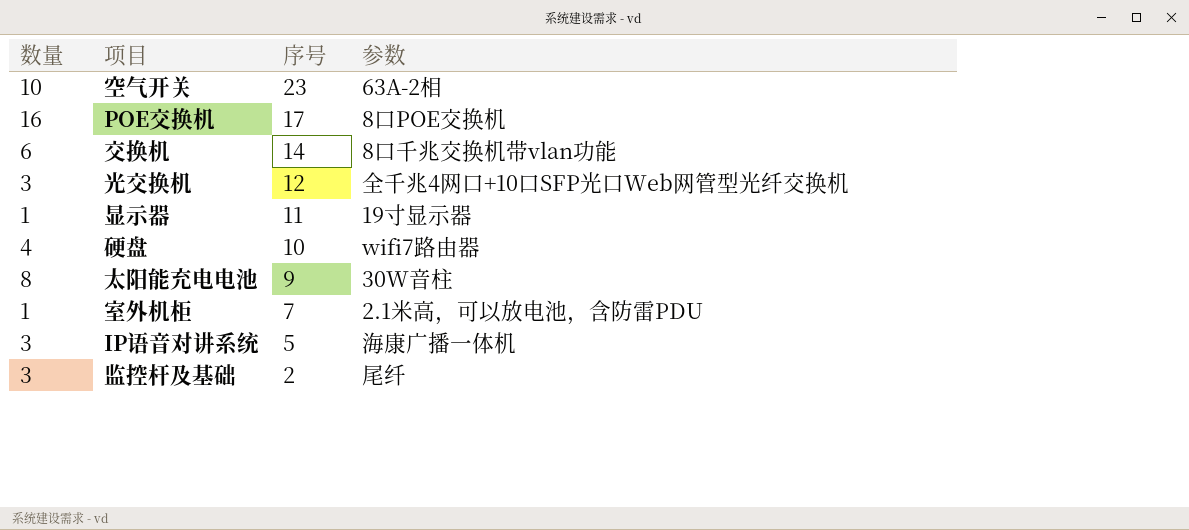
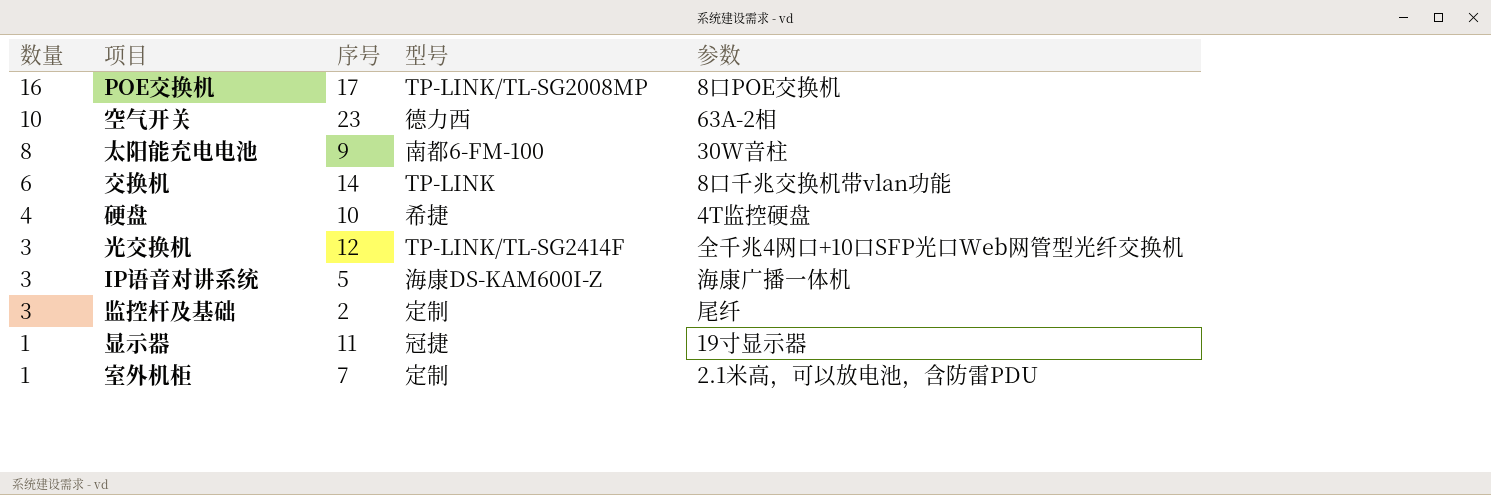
row order: 序号 descending -> 数量 descending
column 型号 | position: none -> 4
硬盘 | 参数: wifi7路由器 -> 4T监控硬盘

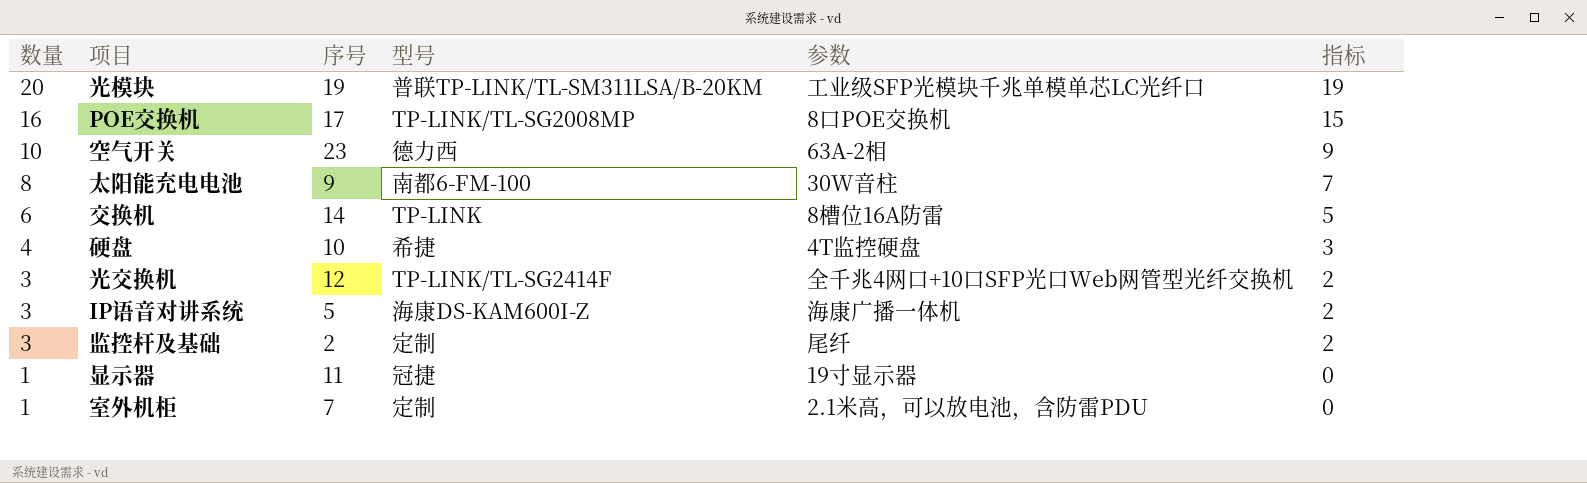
column 指标 | formula: none -> [数量] - 1
row 光模块: none -> 20 | 19 | 普联TP-LINK/TL-SM311LSA/B-20KM | 工业级SFP光模块千兆单模单芯LC光纤口 | 19
交换机 | 参数: 8口千兆交换机带vlan功能 -> 8槽位16A防雷

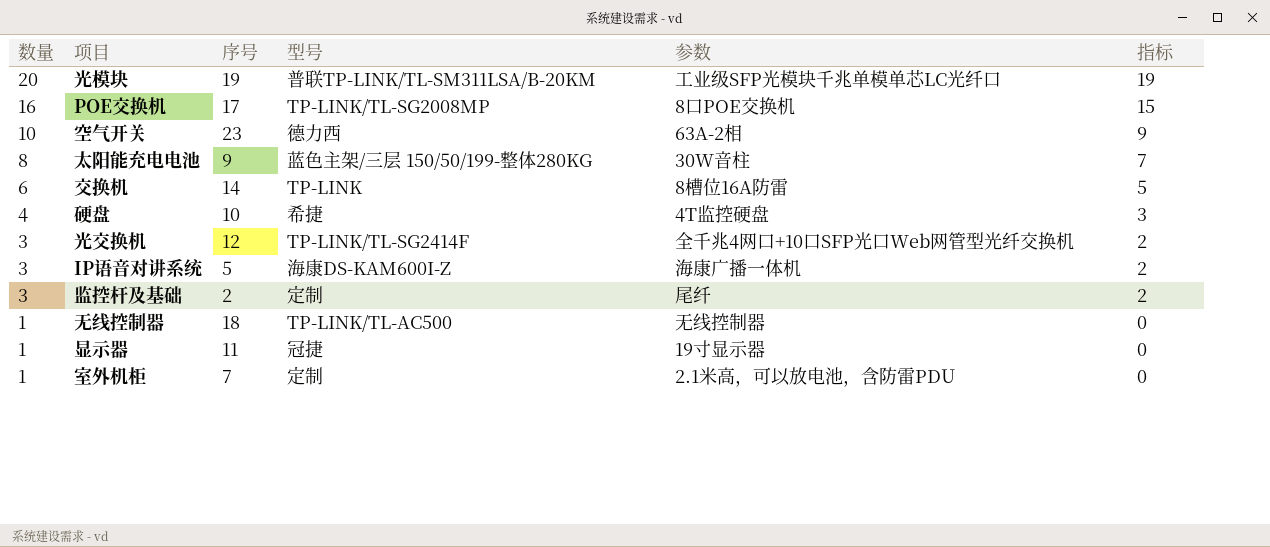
太阳能充电电池 | 型号: 南都6-FM-100 -> 蓝色主架/三层 150/50/199-整体280KG
row 无线控制器: none -> 1 | 18 | TP-LINK/TL-AC500 | 无线控制器 | 0

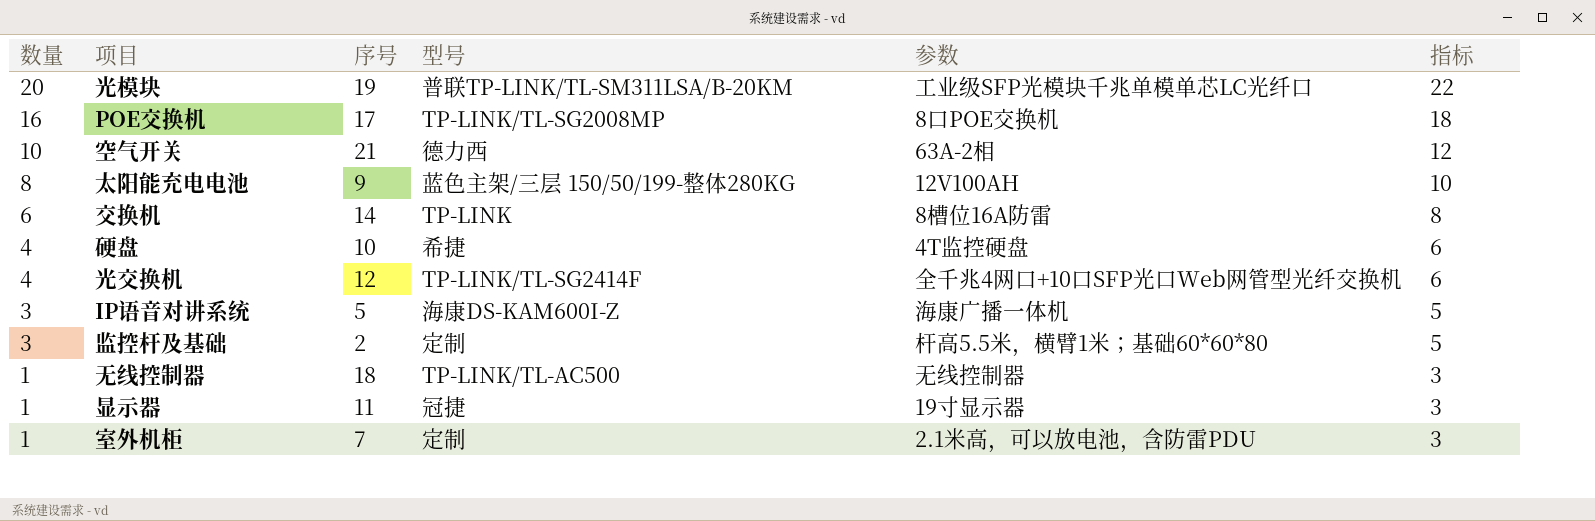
column 指标 | formula: [数量] - 1 -> [数量] + 2
空气开关 | 序号: 23 -> 21
太阳能充电电池 | 参数: 30W音柱 -> 12V100AH
光交换机 | 数量: 3 -> 4
监控杆及基础 | 参数: 尾纤 -> 杆高5.5米，横臂1米；基础60*60*80

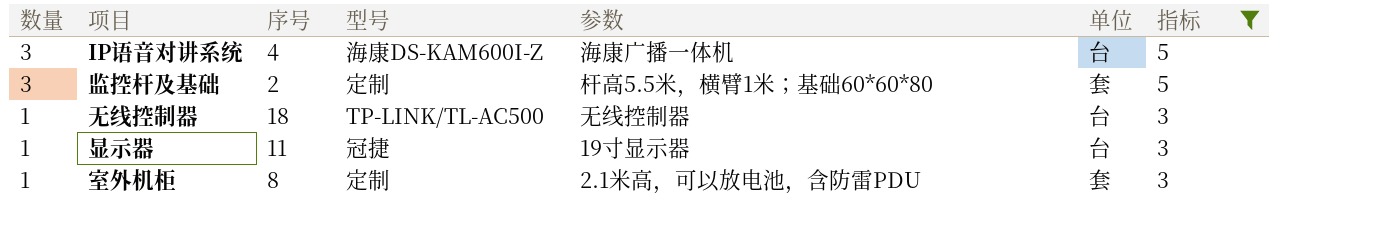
filter: none -> 指标 <= 5
column 单位 | position: none -> 6
IP语音对讲系统 | 序号: 5 -> 4
室外机柜 | 序号: 7 -> 8

